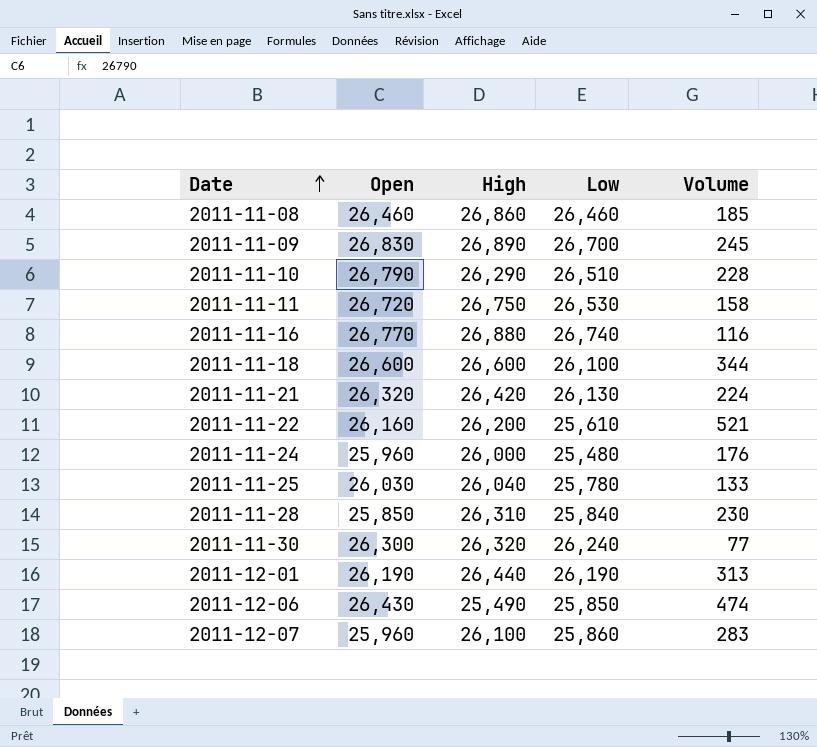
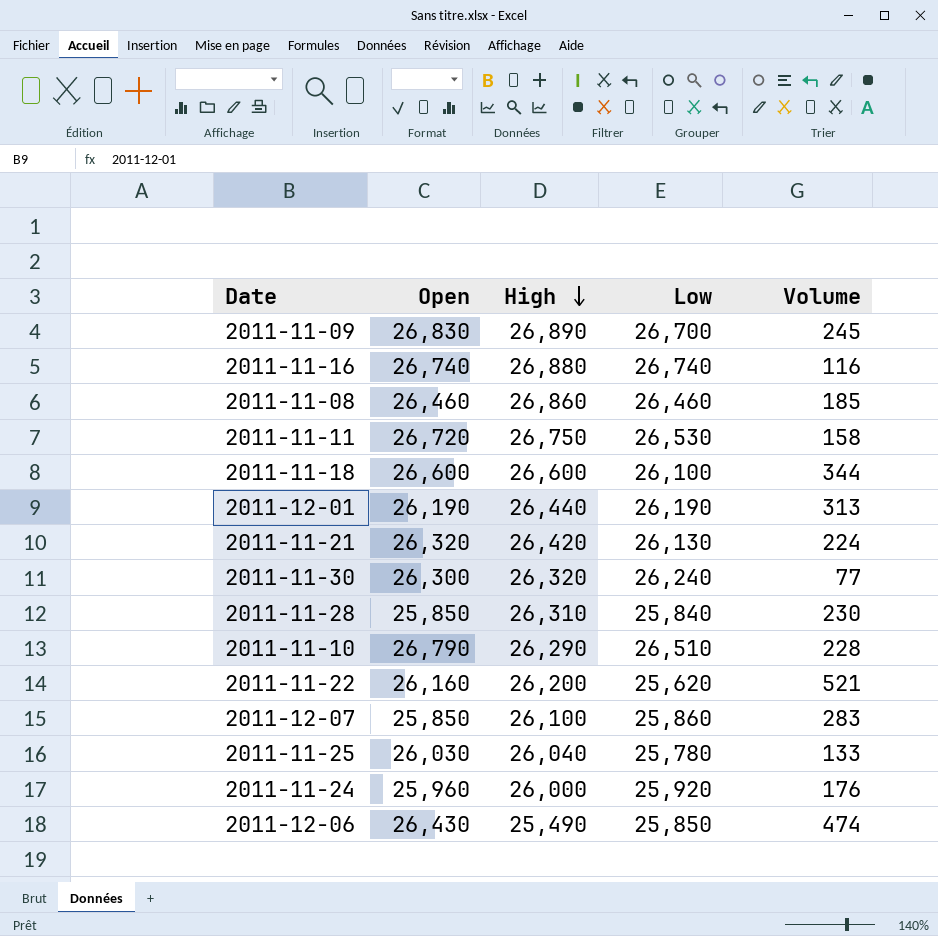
row order: Date ascending -> High descending
2011-11-16 | Open: 26,770 -> 26,740
2011-11-22 | Low: 25,610 -> 25,620
2011-12-07 | Open: 25,960 -> 25,850
2011-11-24 | Low: 25,480 -> 25,920

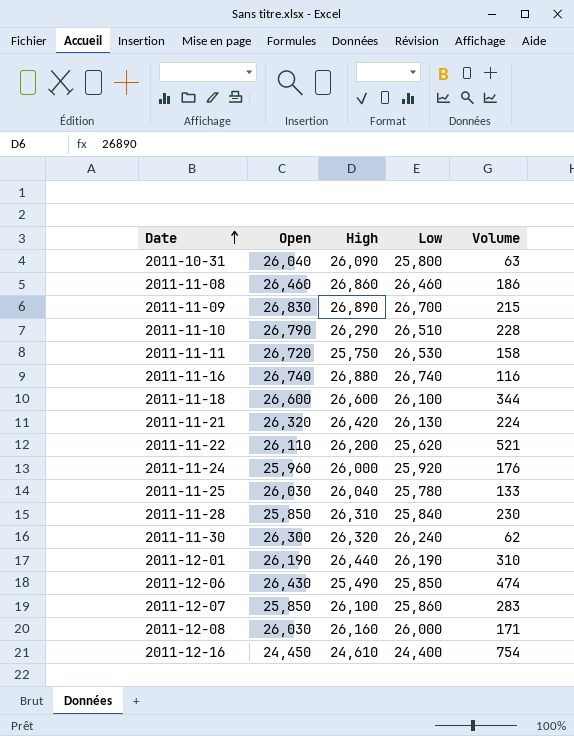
row order: High descending -> Date ascending
row 2011-10-31: none -> 26,040 | 26,090 | 25,800 | 63
2011-11-08 | Volume: 185 -> 186
2011-11-09 | Volume: 245 -> 215
2011-11-11 | High: 26,750 -> 25,750
2011-11-22 | Open: 26,160 -> 26,110
2011-11-30 | Volume: 77 -> 62
2011-12-01 | Volume: 313 -> 310
row 2011-12-08: none -> 26,030 | 26,160 | 26,000 | 171
row 2011-12-16: none -> 24,450 | 24,610 | 24,400 | 754

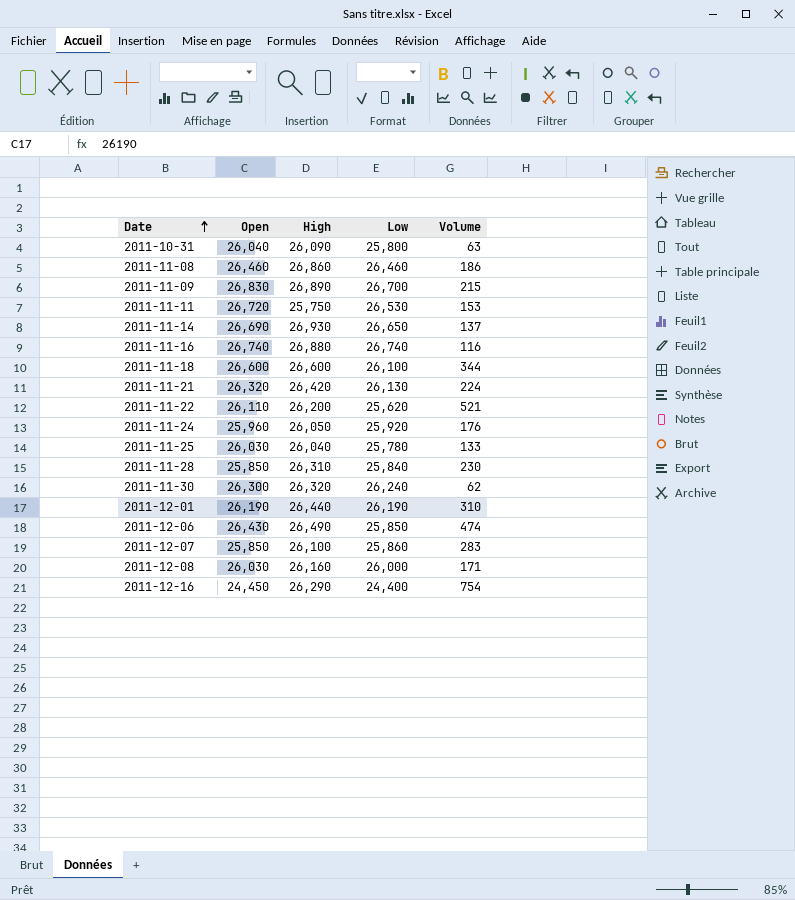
row 2011-11-10: 26,790 | 26,290 | 26,510 | 228 -> none
2011-11-11 | Volume: 158 -> 153
row 2011-11-14: none -> 26,690 | 26,930 | 26,650 | 137
2011-11-24 | High: 26,000 -> 26,050
2011-12-06 | High: 25,490 -> 26,490
2011-12-16 | High: 24,610 -> 26,290

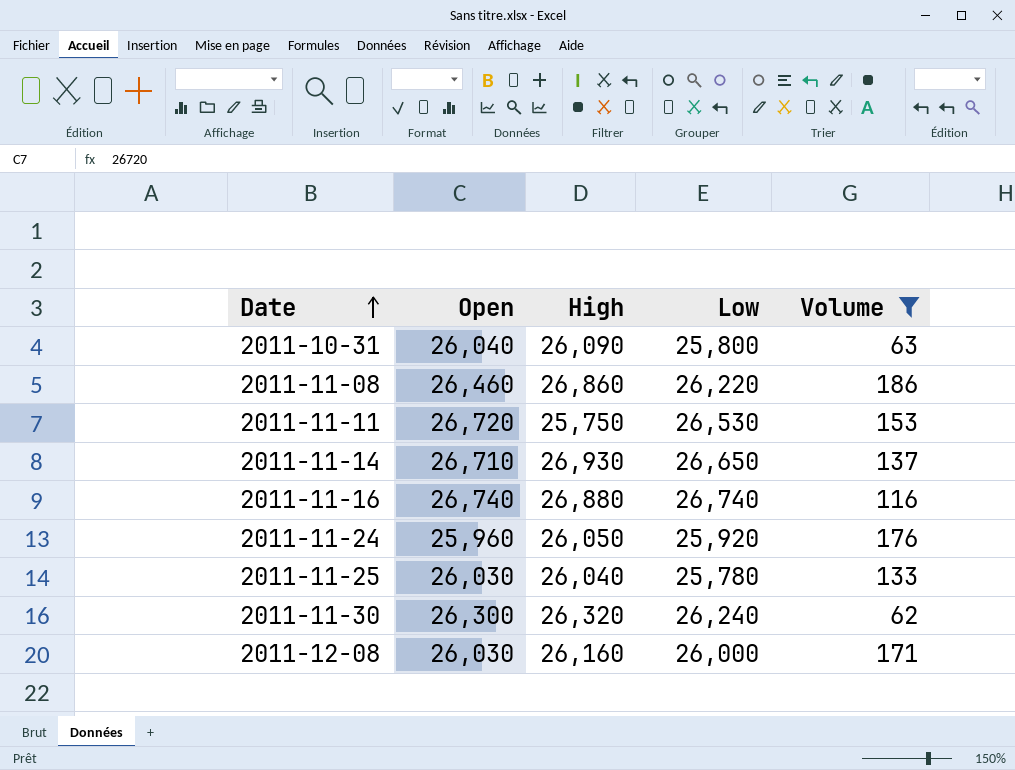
filter: none -> Volume <= 186
2011-11-08 | Low: 26,460 -> 26,220
2011-11-14 | Open: 26,690 -> 26,710

